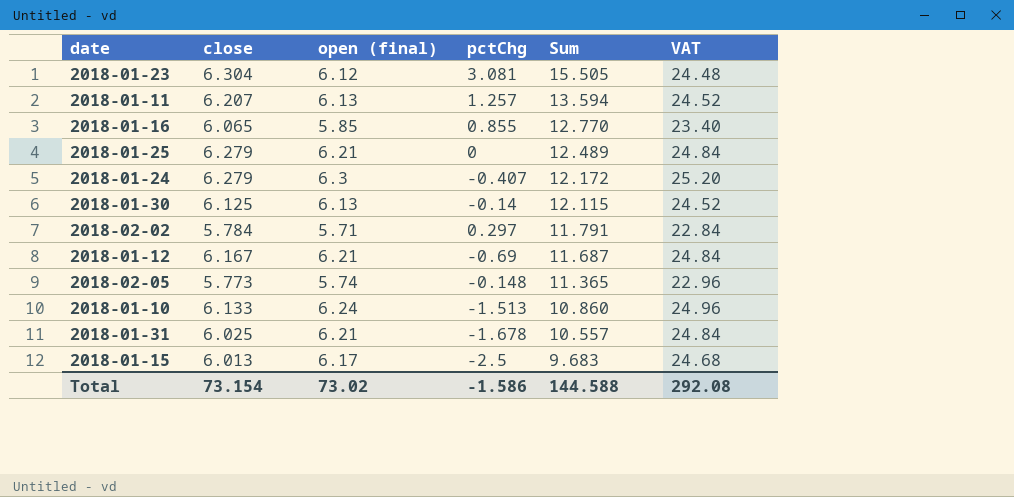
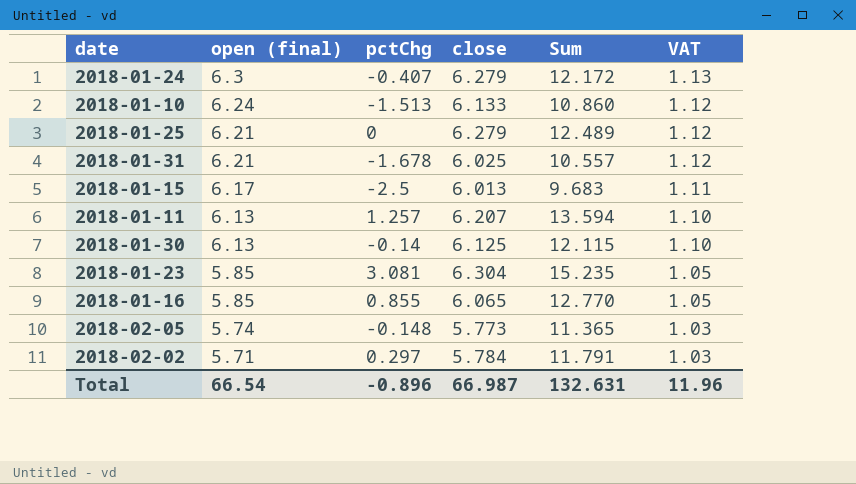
row order: Sum descending -> open (final) descending
column close | position: 2 -> 4
column VAT | formula: [open (final)] * 4 -> [open (final)] * 0.18
row 2018-01-12: 6.167 | 6.21 | -0.69 | 11.687 | 24.84 -> none
2018-01-23 | open (final): 6.12 -> 5.85
2018-01-23 | Sum: 15.505 -> 15.235
Total | open (final): 73.02 -> 66.54
Total | pctChg: -1.586 -> -0.896
Total | close: 73.154 -> 66.987
Total | Sum: 144.588 -> 132.631
Total | VAT: 292.08 -> 11.96

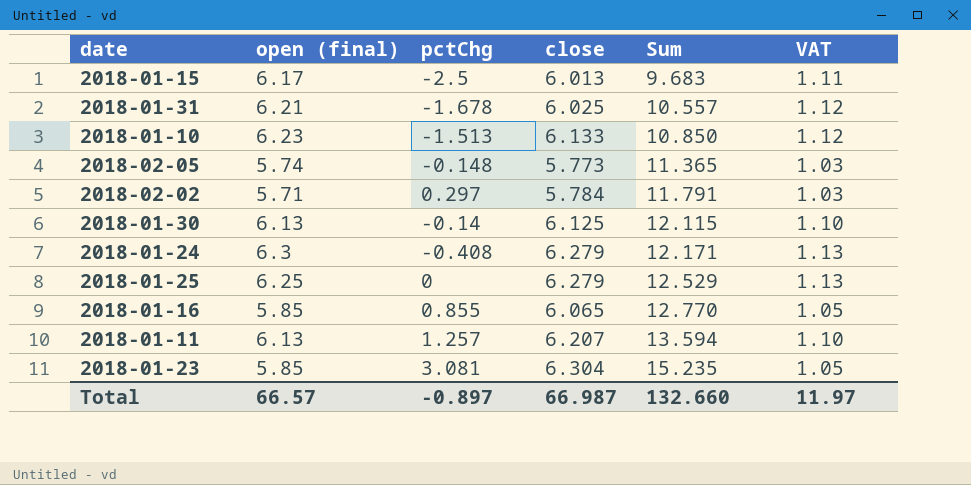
row order: open (final) descending -> Sum ascending
2018-01-10 | open (final): 6.24 -> 6.23
2018-01-10 | Sum: 10.860 -> 10.850
2018-01-24 | pctChg: -0.407 -> -0.408
2018-01-24 | Sum: 12.172 -> 12.171
2018-01-25 | open (final): 6.21 -> 6.25
2018-01-25 | Sum: 12.489 -> 12.529
2018-01-25 | VAT: 1.12 -> 1.13
Total | open (final): 66.54 -> 66.57
Total | pctChg: -0.896 -> -0.897
Total | Sum: 132.631 -> 132.660
Total | VAT: 11.96 -> 11.97

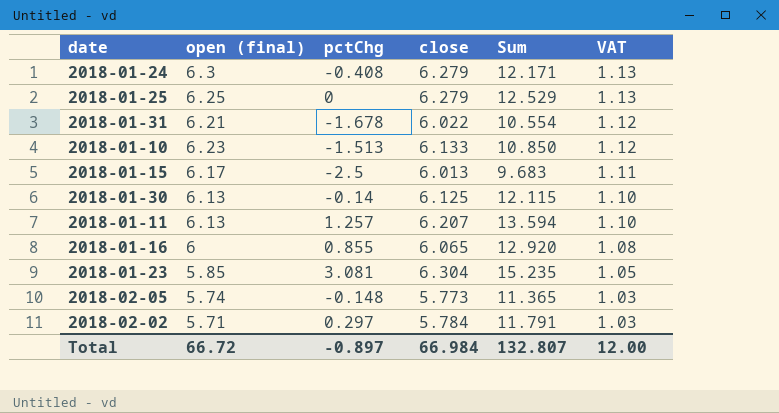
row order: Sum ascending -> VAT descending
2018-01-31 | close: 6.025 -> 6.022
2018-01-31 | Sum: 10.557 -> 10.554
2018-01-16 | open (final): 5.85 -> 6
2018-01-16 | Sum: 12.770 -> 12.920
2018-01-16 | VAT: 1.05 -> 1.08
Total | open (final): 66.57 -> 66.72
Total | close: 66.987 -> 66.984
Total | Sum: 132.660 -> 132.807
Total | VAT: 11.97 -> 12.00

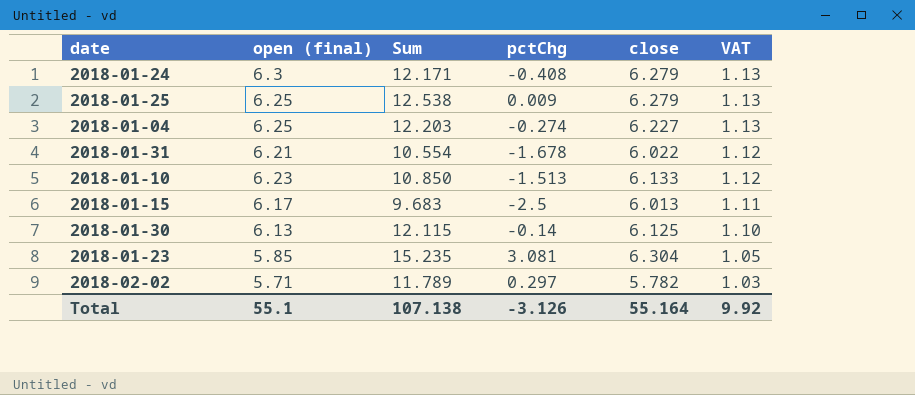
column Sum | position: 5 -> 3
row 2018-01-11: 6.13 | 1.257 | 6.207 | 13.594 | 1.10 -> none
row 2018-01-16: 6 | 0.855 | 6.065 | 12.920 | 1.08 -> none
row 2018-02-05: 5.74 | -0.148 | 5.773 | 11.365 | 1.03 -> none
2018-01-25 | Sum: 12.529 -> 12.538
2018-01-25 | pctChg: 0 -> 0.009
row 2018-01-04: none -> 6.25 | 12.203 | -0.274 | 6.227 | 1.13
2018-02-02 | Sum: 11.791 -> 11.789
2018-02-02 | close: 5.784 -> 5.782
Total | open (final): 66.72 -> 55.1
Total | Sum: 132.807 -> 107.138
Total | pctChg: -0.897 -> -3.126
Total | close: 66.984 -> 55.164
Total | VAT: 12.00 -> 9.92

